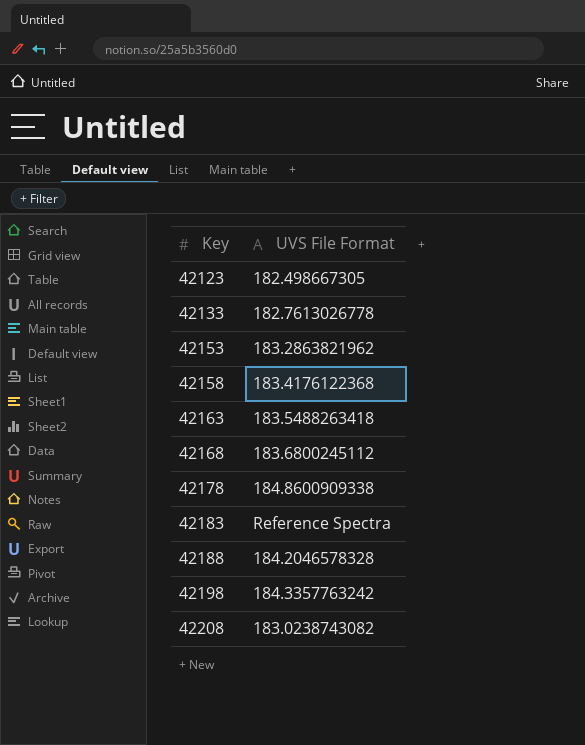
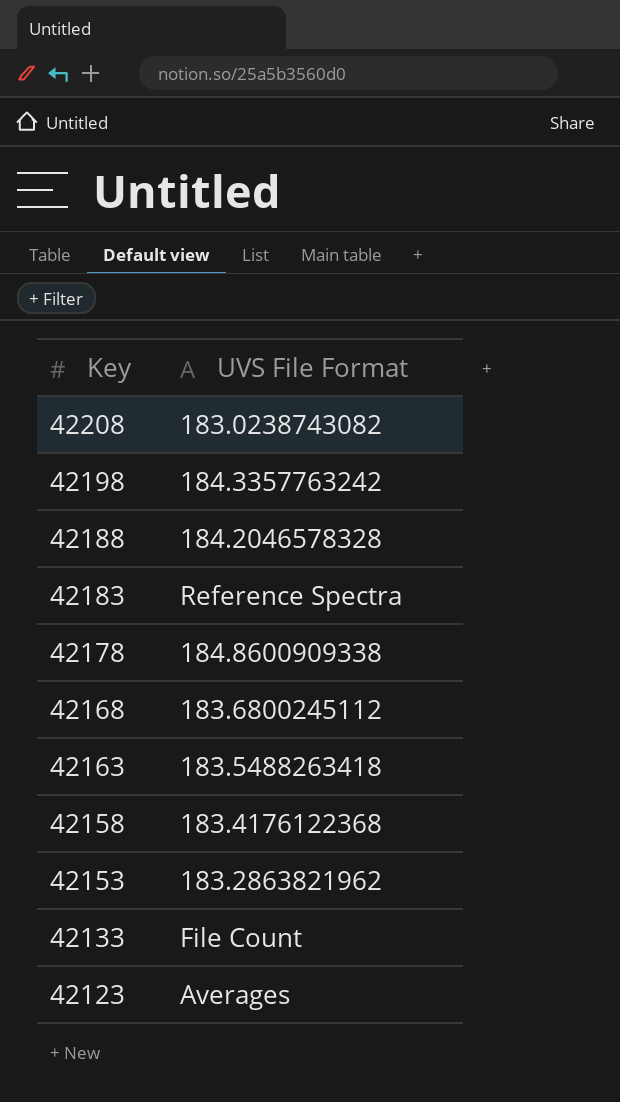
row order: Key ascending -> Key descending
42133 | UVS File Format: 182.7613026778 -> File Count
42123 | UVS File Format: 182.498667305 -> Averages

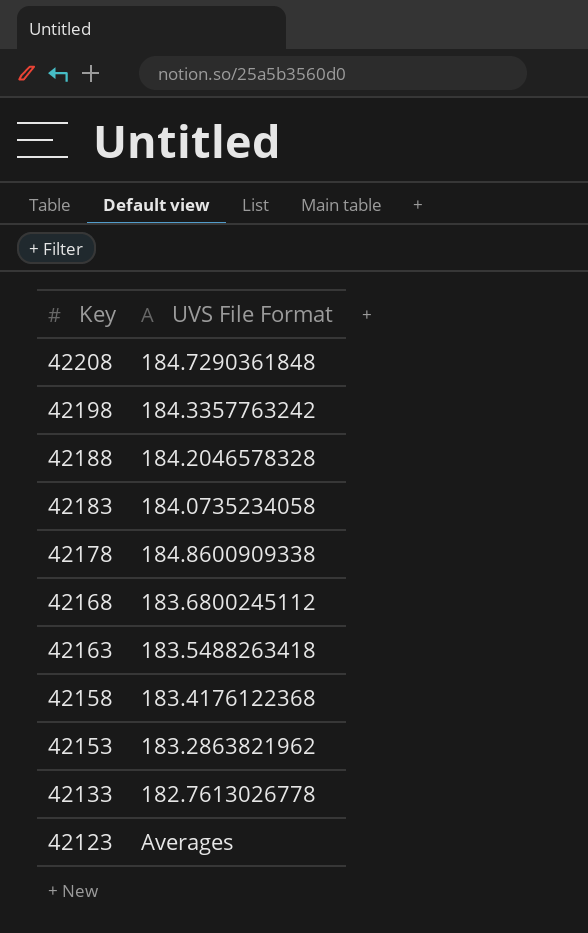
42208 | UVS File Format: 183.0238743082 -> 184.7290361848
42183 | UVS File Format: Reference Spectra -> 184.0735234058
42133 | UVS File Format: File Count -> 182.7613026778

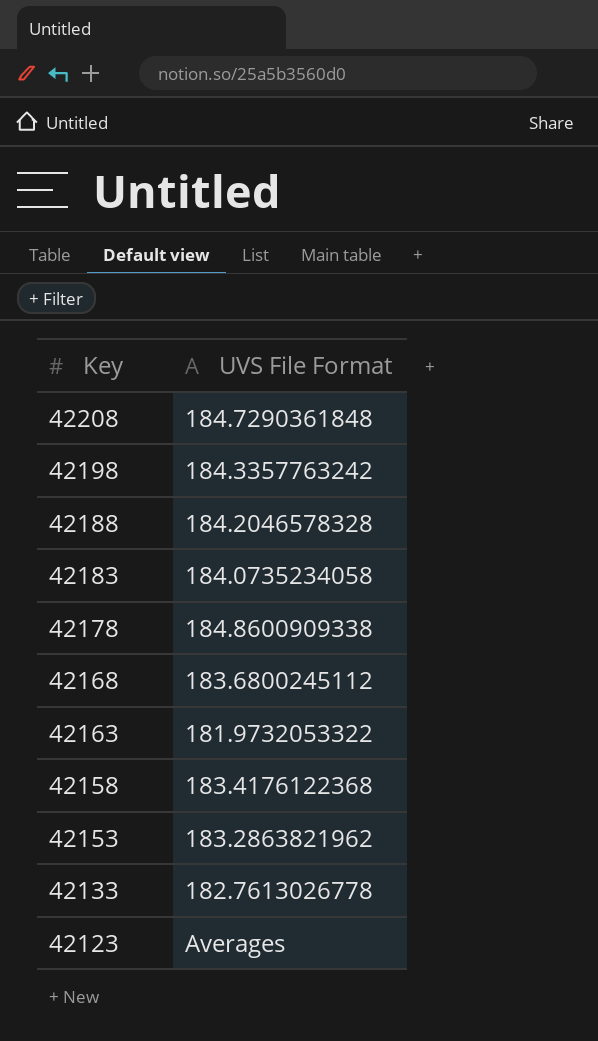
42163 | UVS File Format: 183.5488263418 -> 181.9732053322

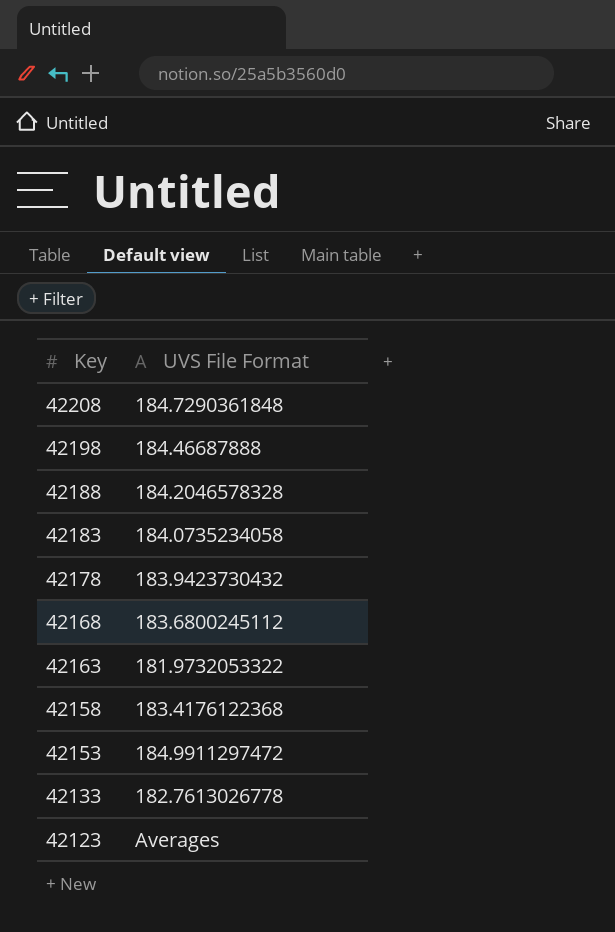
42198 | UVS File Format: 184.3357763242 -> 184.46687888
42178 | UVS File Format: 184.8600909338 -> 183.9423730432
42153 | UVS File Format: 183.2863821962 -> 184.9911297472

